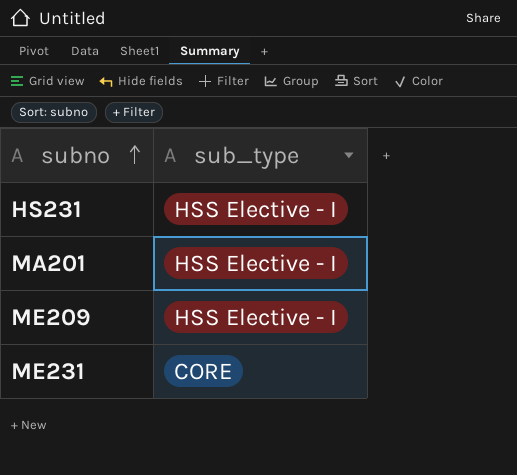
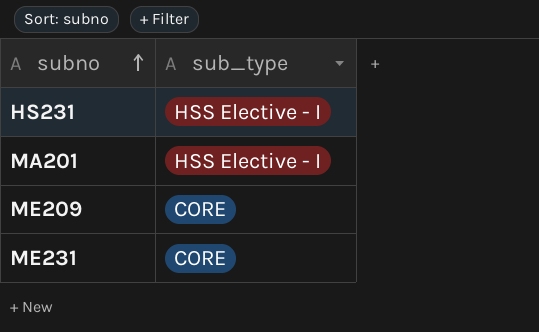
ME209 | sub_type: HSS Elective - I -> CORE

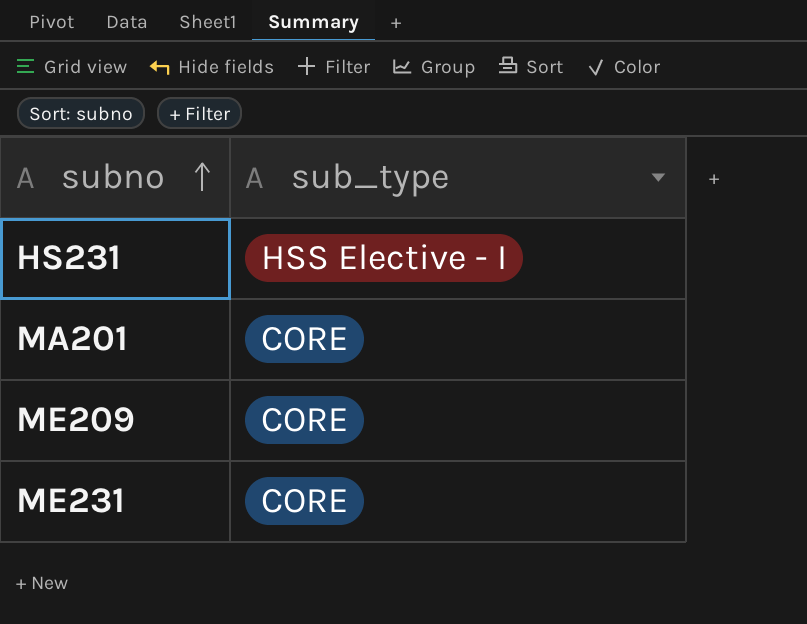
MA201 | sub_type: HSS Elective - I -> CORE

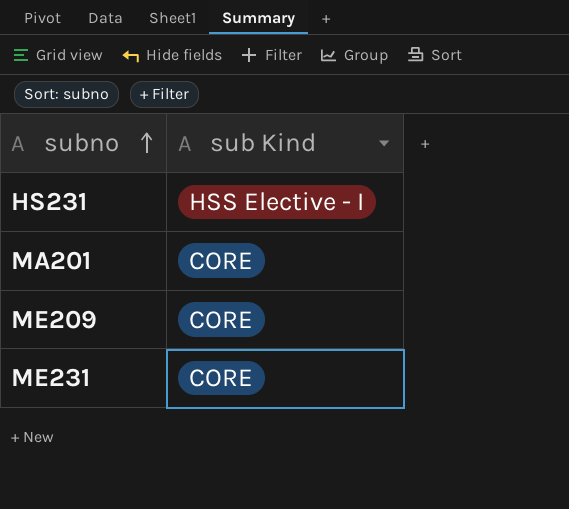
column name: sub_type -> sub Kind

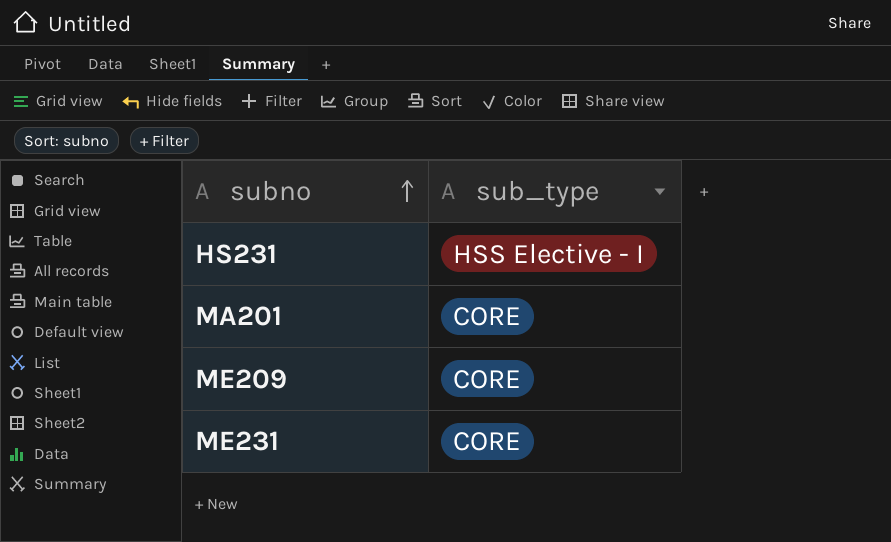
column name: sub Kind -> sub_type

